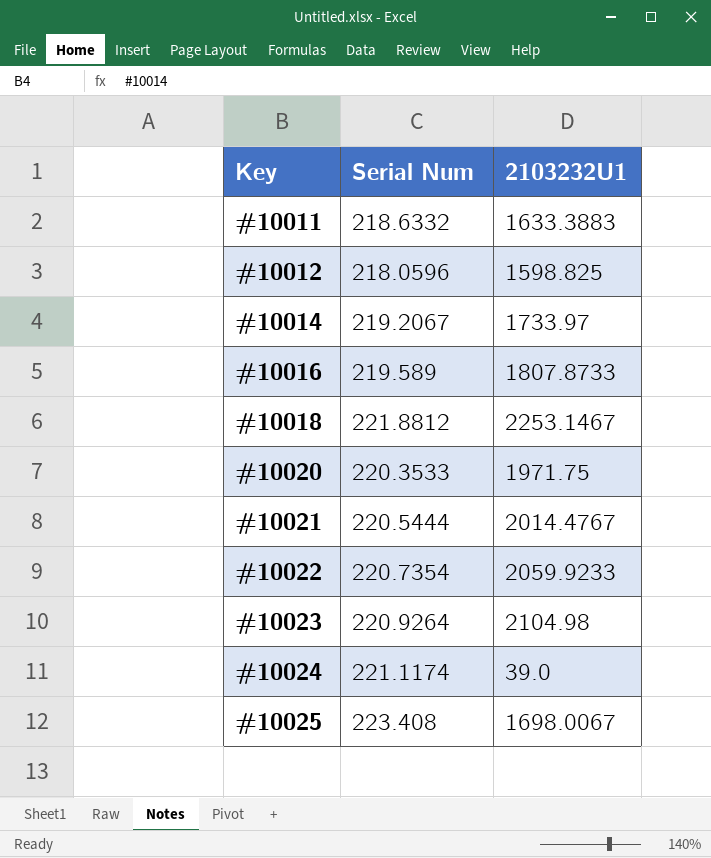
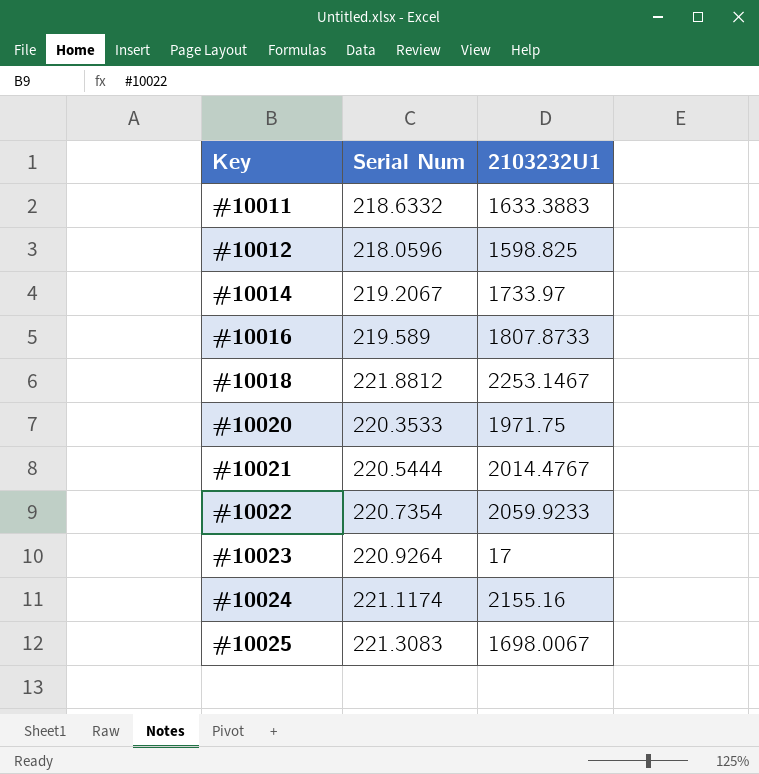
#10023 | 2103232U1: 2104.98 -> 17
#10024 | 2103232U1: 39.0 -> 2155.16
#10025 | Serial Num: 223.408 -> 221.3083

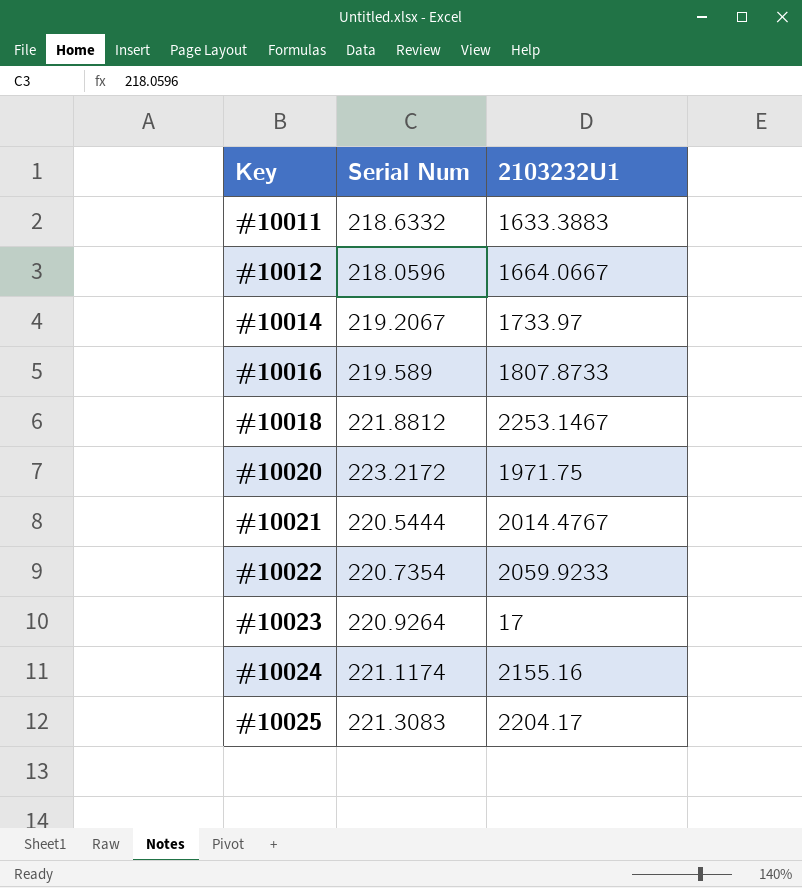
#10012 | 2103232U1: 1598.825 -> 1664.0667
#10020 | Serial Num: 220.3533 -> 223.2172
#10025 | 2103232U1: 1698.0067 -> 2204.17

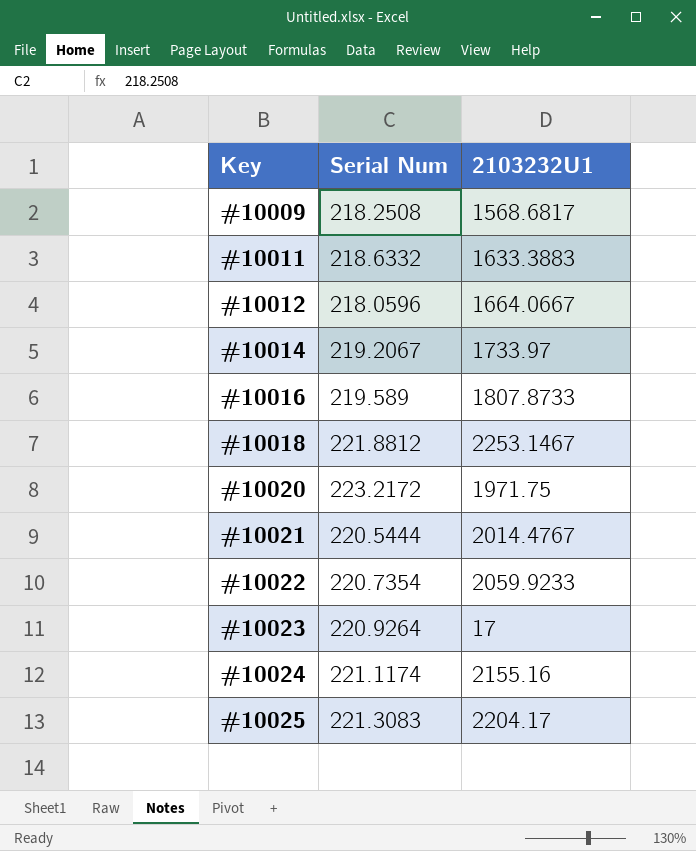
row #10009: none -> 218.2508 | 1568.6817

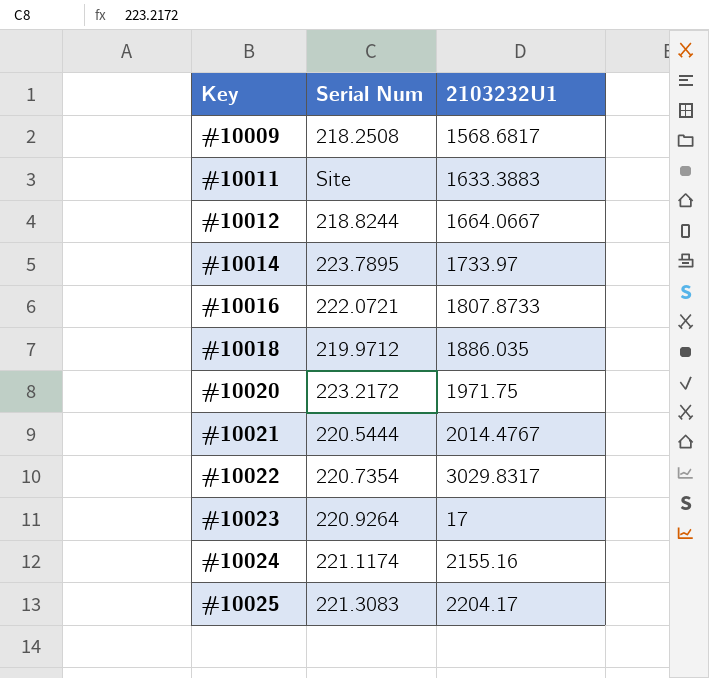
#10011 | Serial Num: 218.6332 -> Site
#10012 | Serial Num: 218.0596 -> 218.8244
#10014 | Serial Num: 219.2067 -> 223.7895
#10016 | Serial Num: 219.589 -> 222.0721
#10018 | Serial Num: 221.8812 -> 219.9712
#10018 | 2103232U1: 2253.1467 -> 1886.035
#10022 | 2103232U1: 2059.9233 -> 3029.8317

